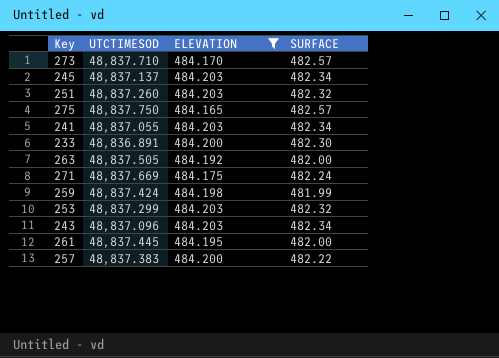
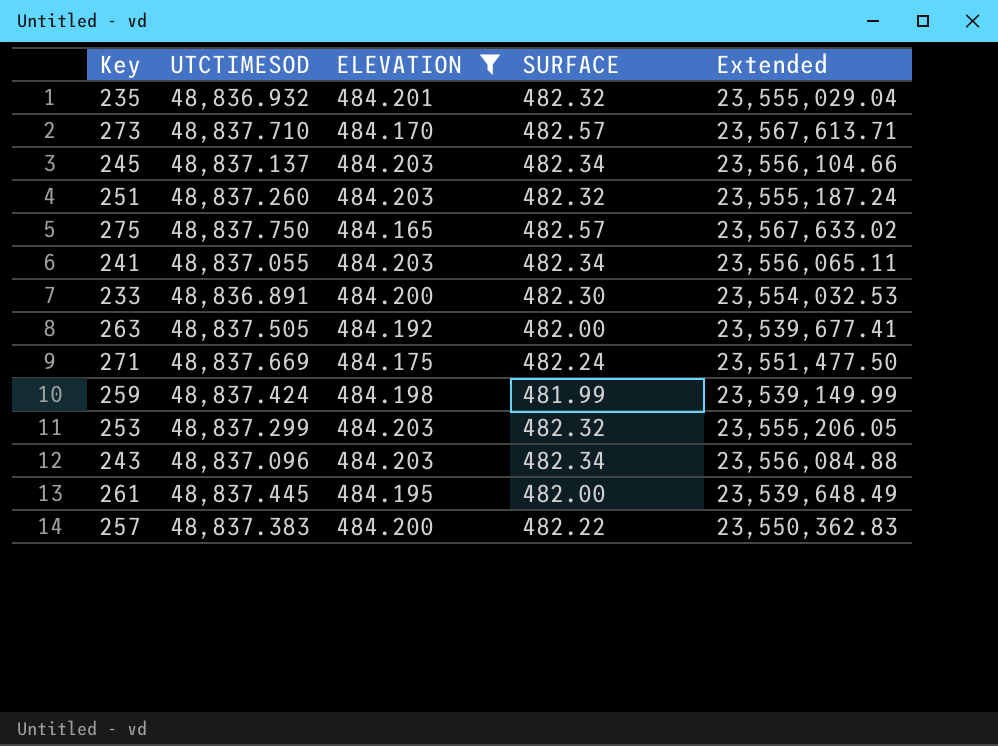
column Extended | formula: none -> [UTCTIMESOD] * [SURFACE]
row 235: none -> 48,836.932 | 484.201 | 482.32 | 23,555,029.04

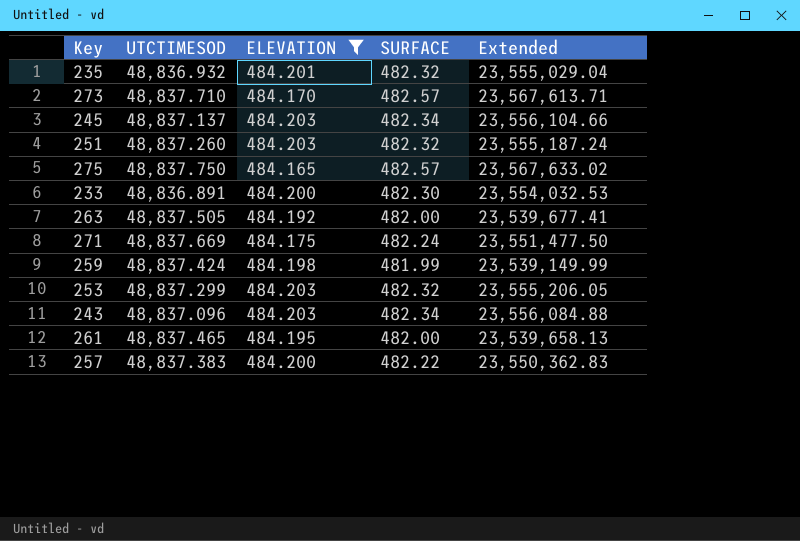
row 241: 48,837.055 | 484.203 | 482.34 | 23,556,065.11 -> none
261 | UTCTIMESOD: 48,837.445 -> 48,837.465
261 | Extended: 23,539,648.49 -> 23,539,658.13

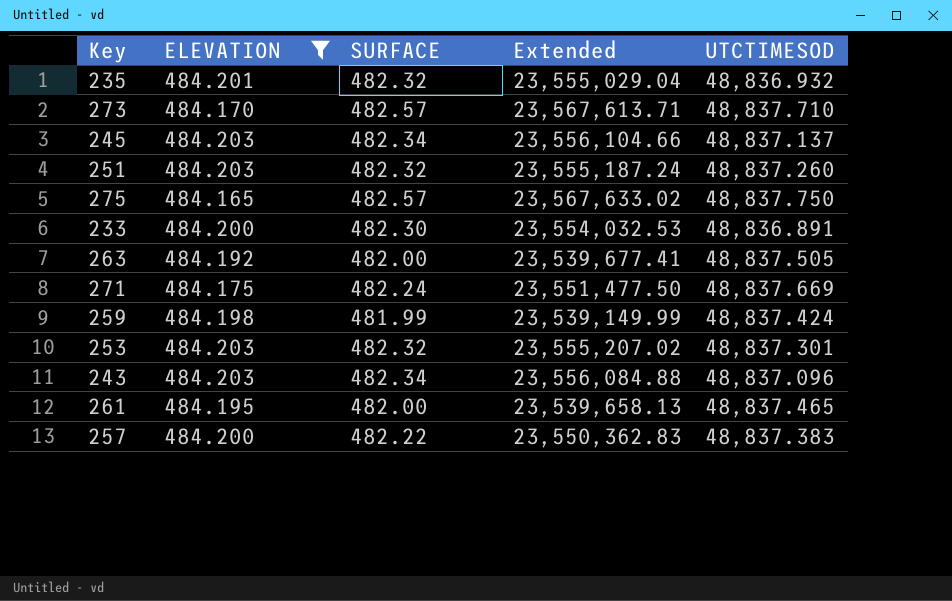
column UTCTIMESOD | position: 2 -> 5
253 | Extended: 23,555,206.05 -> 23,555,207.02
253 | UTCTIMESOD: 48,837.299 -> 48,837.301

